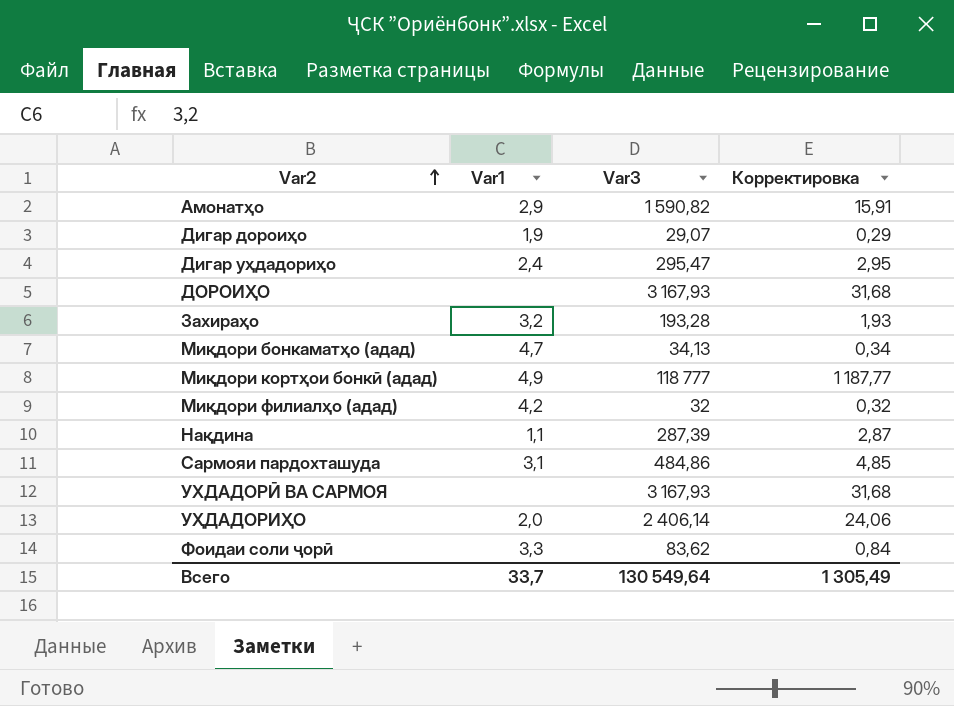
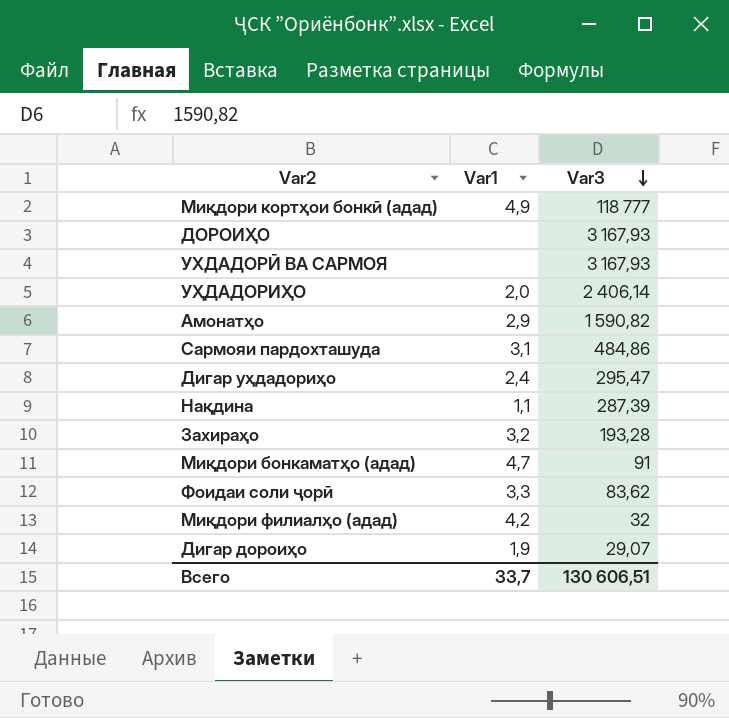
row order: Var2 ascending -> Var3 descending
column Корректировка | formula: [Var3] * 0,01 -> none
Миқдори бонкаматҳо (адад) | Var3: 34,13 -> 91
Всего | Var3: 130 549,64 -> 130 606,51

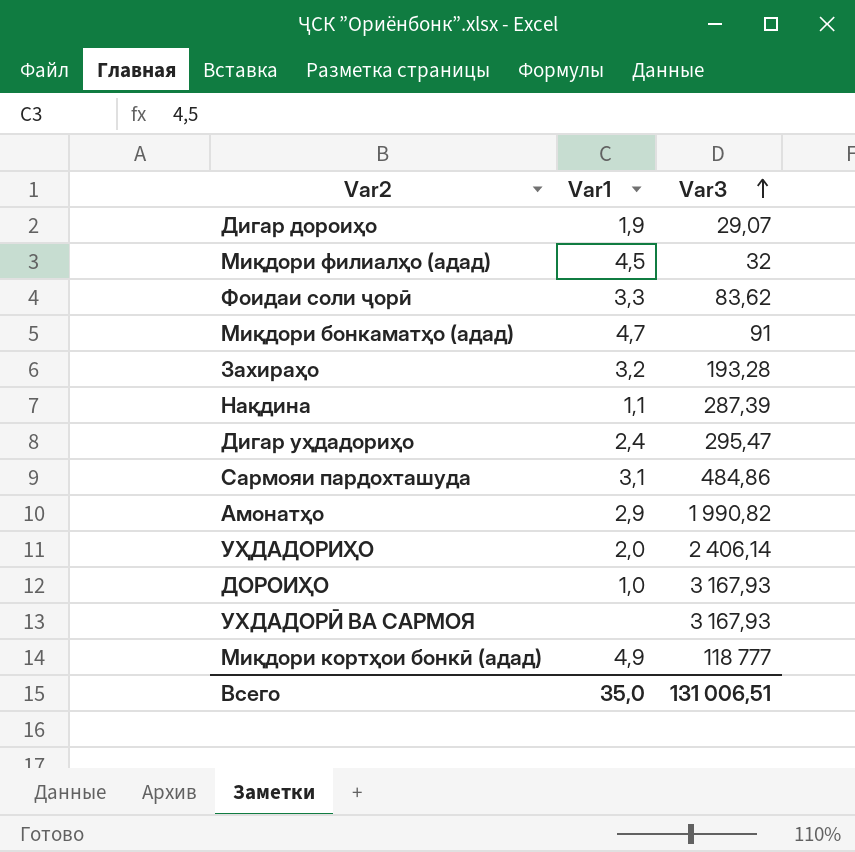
row order: Var3 descending -> Var3 ascending
Миқдори филиалҳо (адад) | Var1: 4,2 -> 4,5
Амонатҳо | Var3: 1 590,82 -> 1 990,82
ДОРОИҲО | Var1: none -> 1,0
Всего | Var1: 33,7 -> 35,0
Всего | Var3: 130 606,51 -> 131 006,51

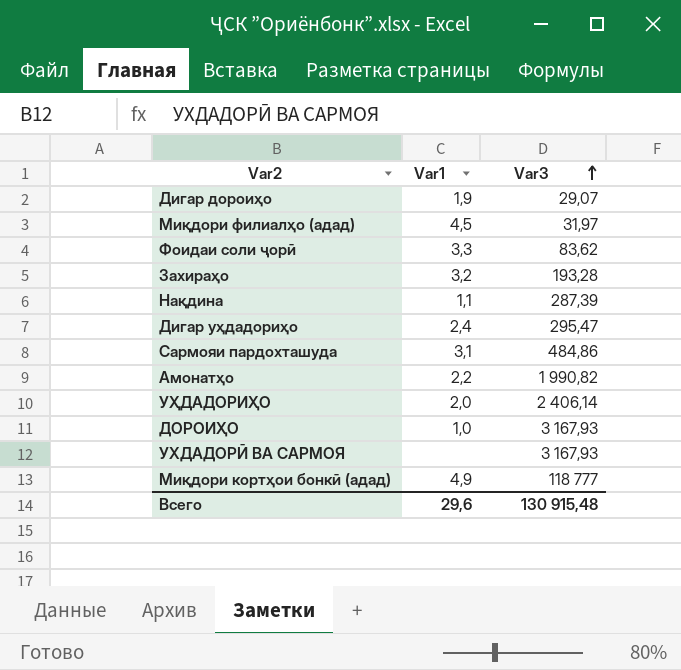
row Миқдори бонкаматҳо (адад): 4,7 | 91 -> none
Миқдори филиалҳо (адад) | Var3: 32 -> 31,97
Амонатҳо | Var1: 2,9 -> 2,2
Всего | Var1: 35,0 -> 29,6
Всего | Var3: 131 006,51 -> 130 915,48

